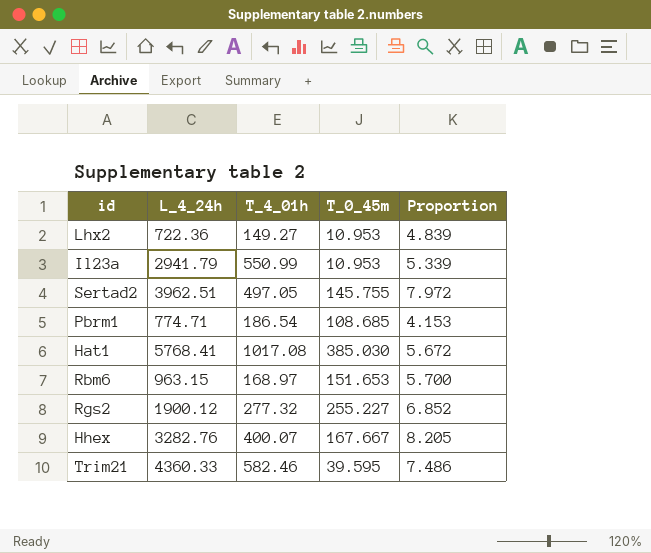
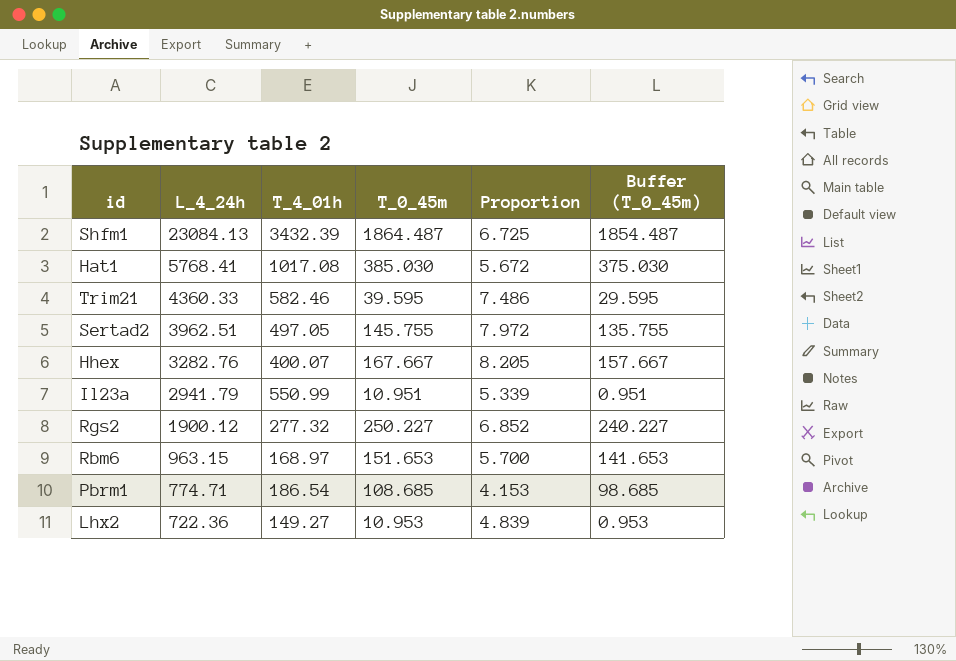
row order: none -> L_4_24h descending
column Buffer (T_0_45m) | formula: none -> [T_0_45m] - 10
row Shfm1: none -> 23084.13 | 3432.39 | 1864.487 | 6.725 | 1854.487
Il23a | T_0_45m: 10.953 -> 10.951
Rgs2 | T_0_45m: 255.227 -> 250.227

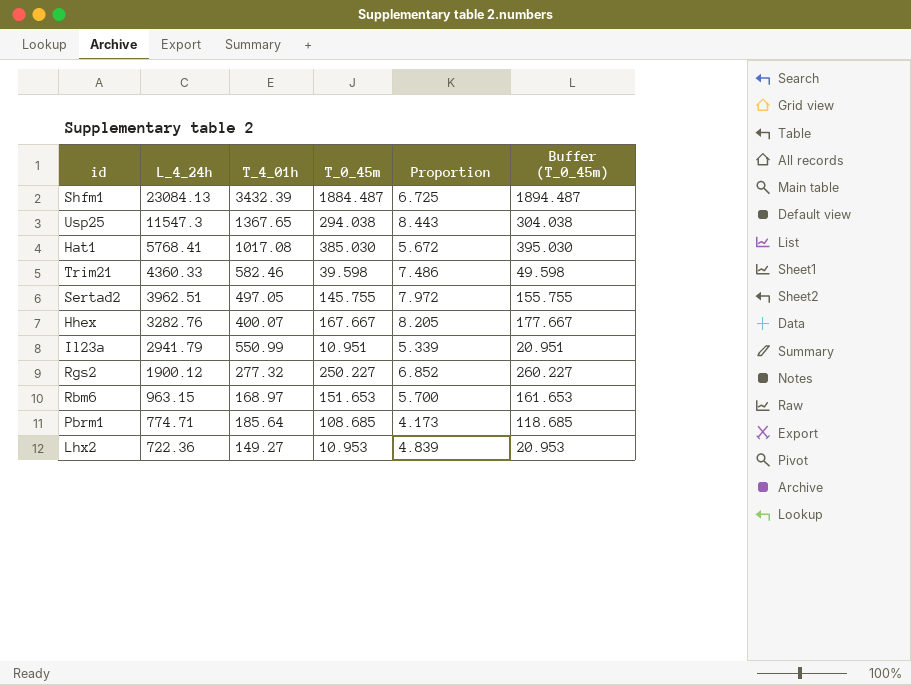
column Buffer (T_0_45m) | formula: [T_0_45m] - 10 -> [T_0_45m] + 10
Shfm1 | T_0_45m: 1864.487 -> 1884.487
row Usp25: none -> 11547.3 | 1367.65 | 294.038 | 8.443 | 304.038
Trim21 | T_0_45m: 39.595 -> 39.598
Pbrm1 | T_4_01h: 186.54 -> 185.64
Pbrm1 | Proportion: 4.153 -> 4.173

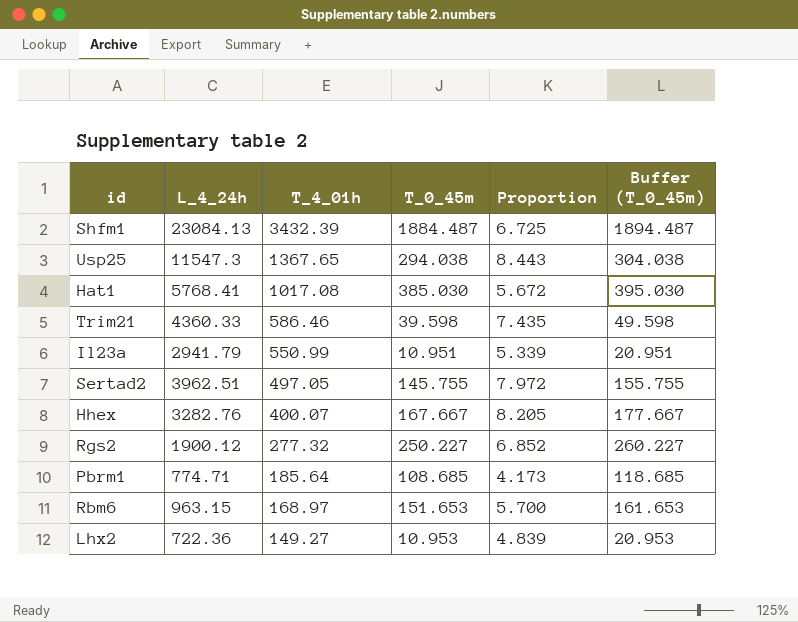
row order: L_4_24h descending -> T_4_01h descending
Trim21 | T_4_01h: 582.46 -> 586.46
Trim21 | Proportion: 7.486 -> 7.435

